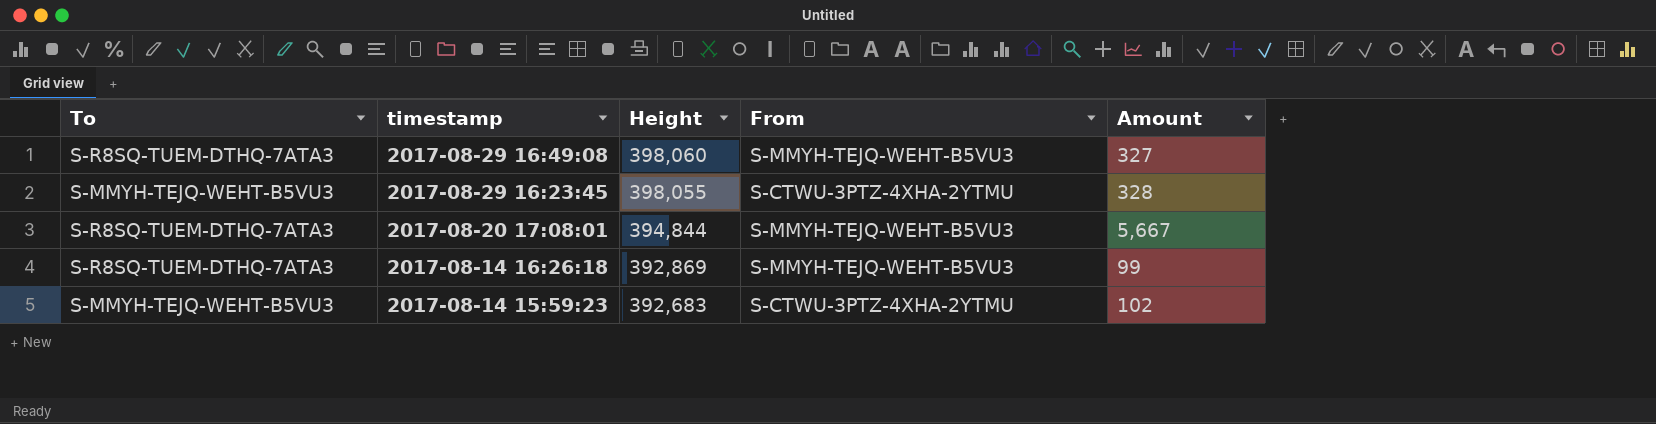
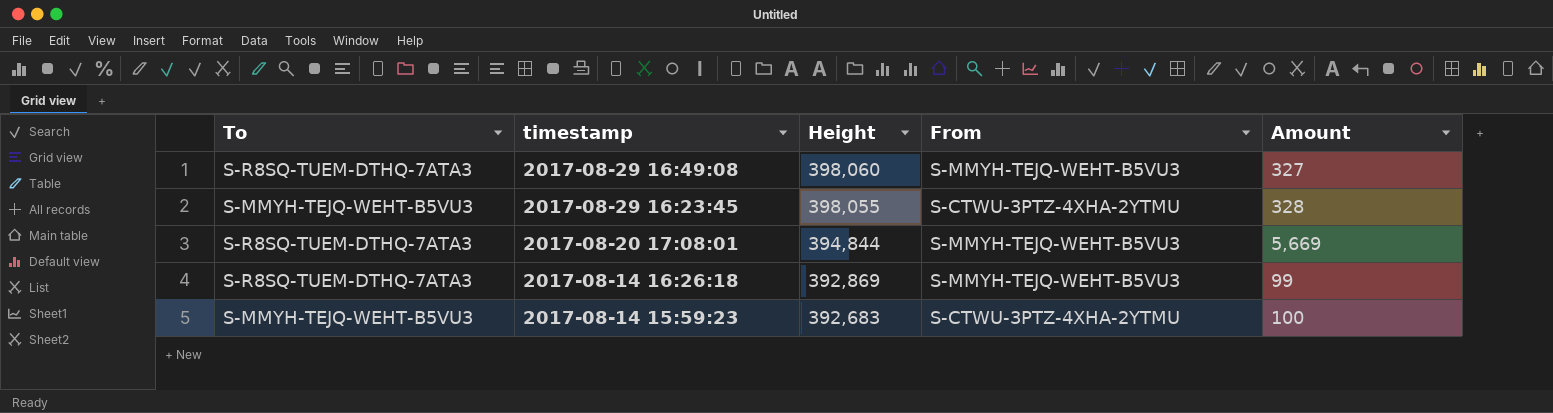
2017-08-20 17:08:01 | Amount: 5,667 -> 5,669
2017-08-14 15:59:23 | Amount: 102 -> 100

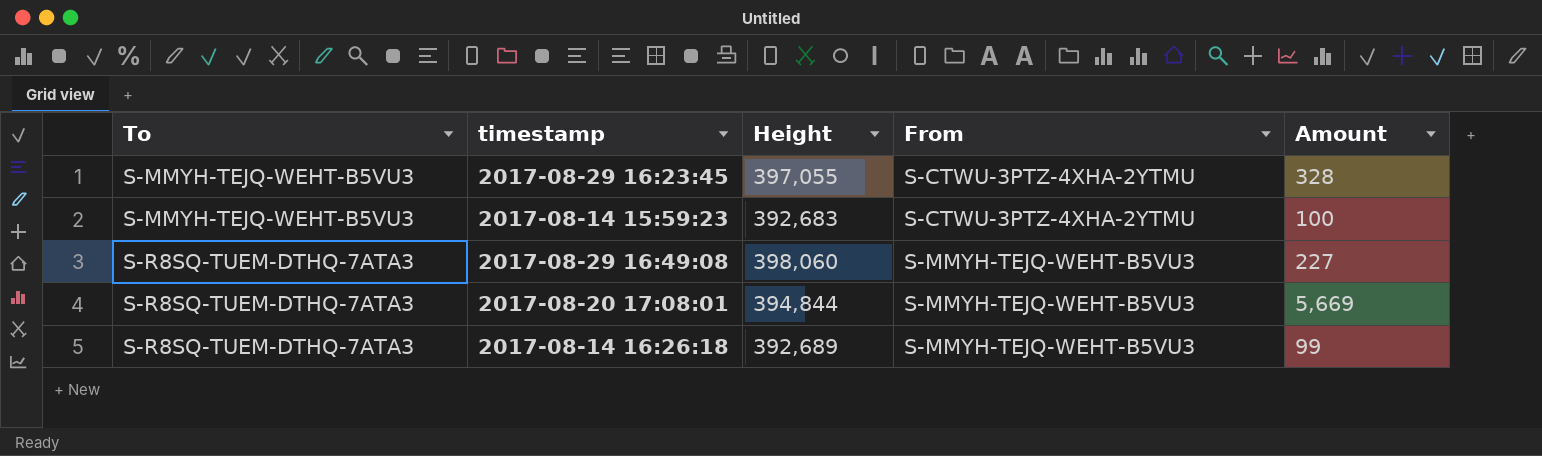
row order: timestamp descending -> To ascending
2017-08-29 16:23:45 | Height: 398,055 -> 397,055
2017-08-29 16:49:08 | Amount: 327 -> 227
2017-08-14 16:26:18 | Height: 392,869 -> 392,689

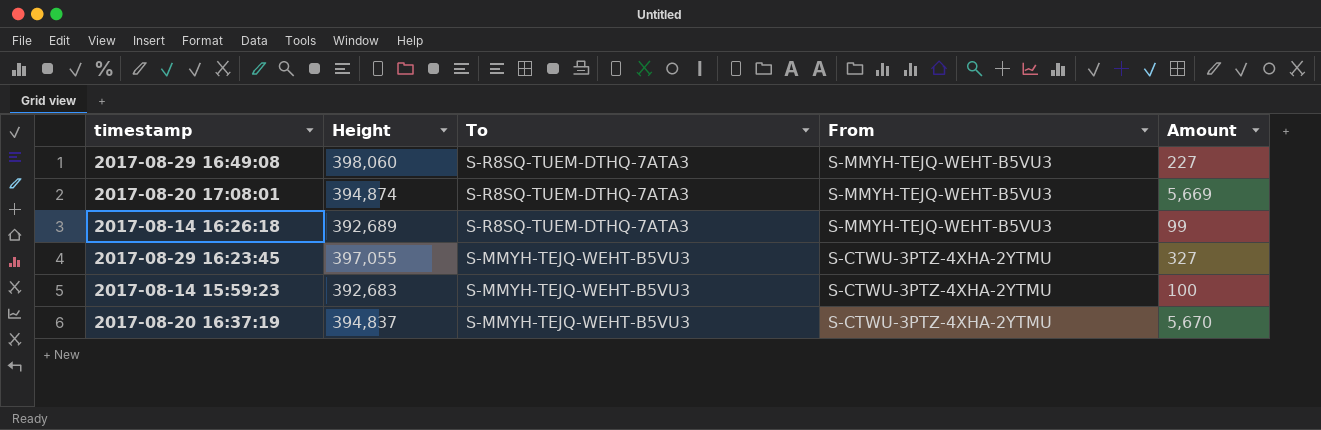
row order: To ascending -> To descending
column To | position: 1 -> 3
2017-08-20 17:08:01 | Height: 394,844 -> 394,874
2017-08-29 16:23:45 | Amount: 328 -> 327
row 2017-08-20 16:37:19: none -> 394,837 | S-MMYH-TEJQ-WEHT-B5VU3 | S-CTWU-3PTZ-4XHA-2YTMU | 5,670

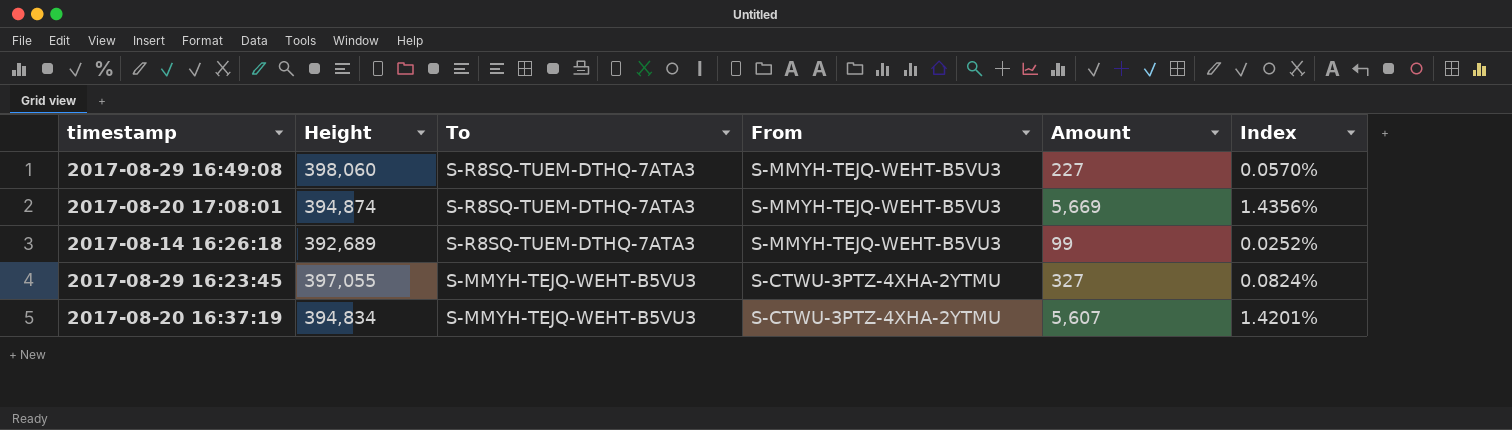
column Index | formula: none -> [Amount] / [Height]
row 2017-08-14 15:59:23: 392,683 | S-MMYH-TEJQ-WEHT-B5VU3 | S-CTWU-3PTZ-4XHA-2YTMU | 100 -> none
2017-08-20 16:37:19 | Height: 394,837 -> 394,834
2017-08-20 16:37:19 | Amount: 5,670 -> 5,607

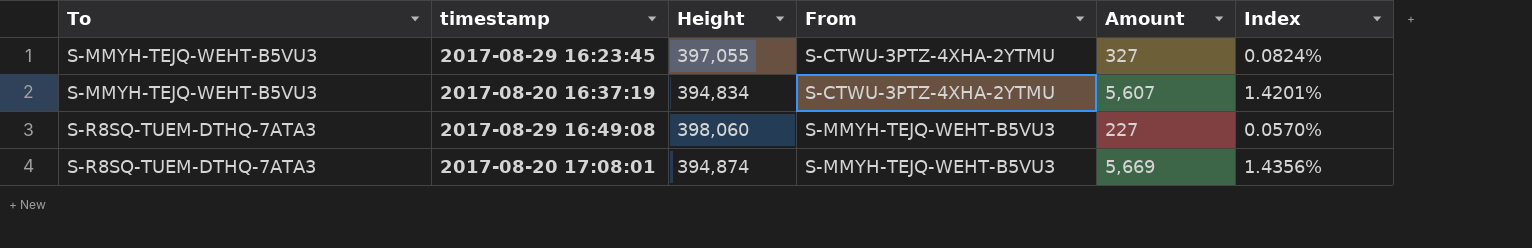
row order: To descending -> To ascending
column To | position: 3 -> 1
row 2017-08-14 16:26:18: 392,689 | S-R8SQ-TUEM-DTHQ-7ATA3 | S-MMYH-TEJQ-WEHT-B5VU3 | 99 | 0.0252% -> none

